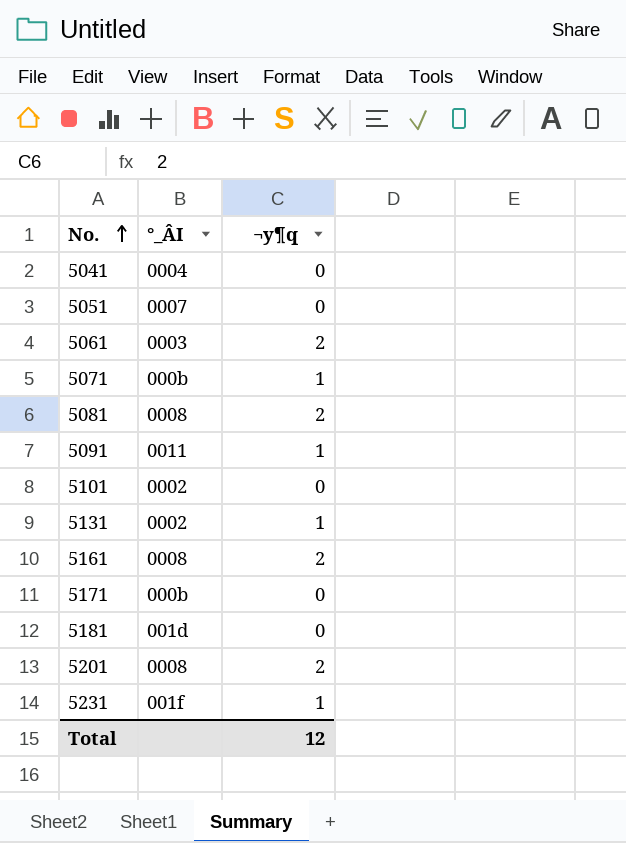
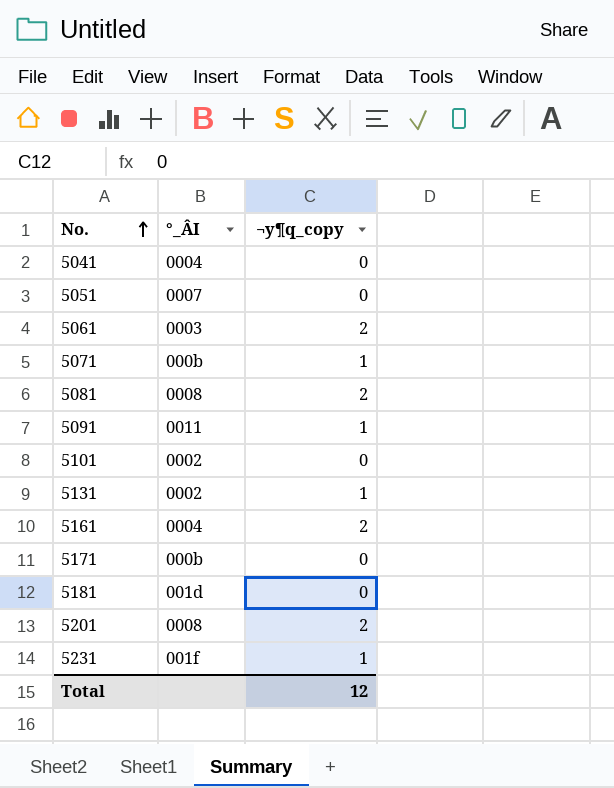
column name: ¬y¶q -> ¬y¶q_copy
5161 | °_ÂI: 0008 -> 0004

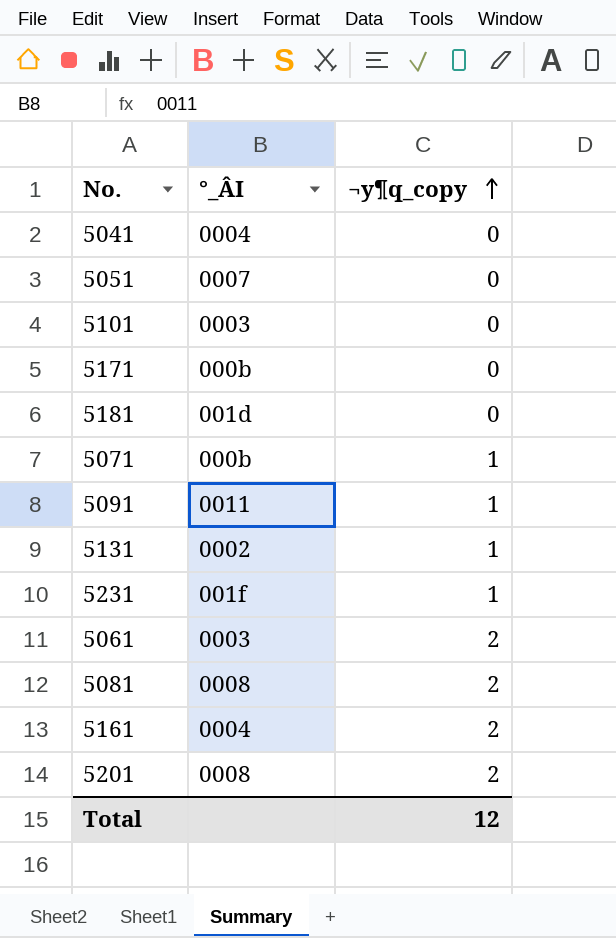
row order: No. ascending -> ¬y¶q_copy ascending
5101 | °_ÂI: 0002 -> 0003

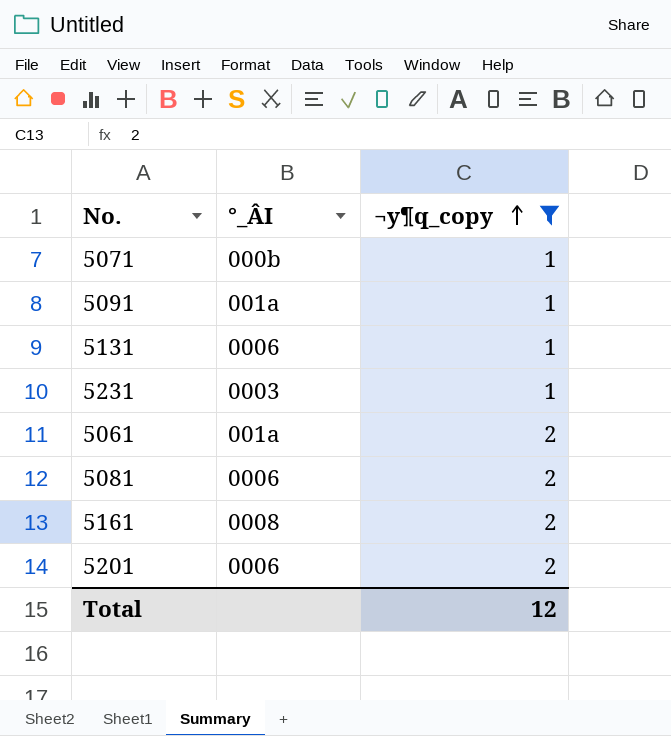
filter: none -> ¬y¶q_copy != 0
5091 | °_ÂI: 0011 -> 001a
5131 | °_ÂI: 0002 -> 0006
5231 | °_ÂI: 001f -> 0003
5061 | °_ÂI: 0003 -> 001a
5081 | °_ÂI: 0008 -> 0006
5161 | °_ÂI: 0004 -> 0008
5201 | °_ÂI: 0008 -> 0006

